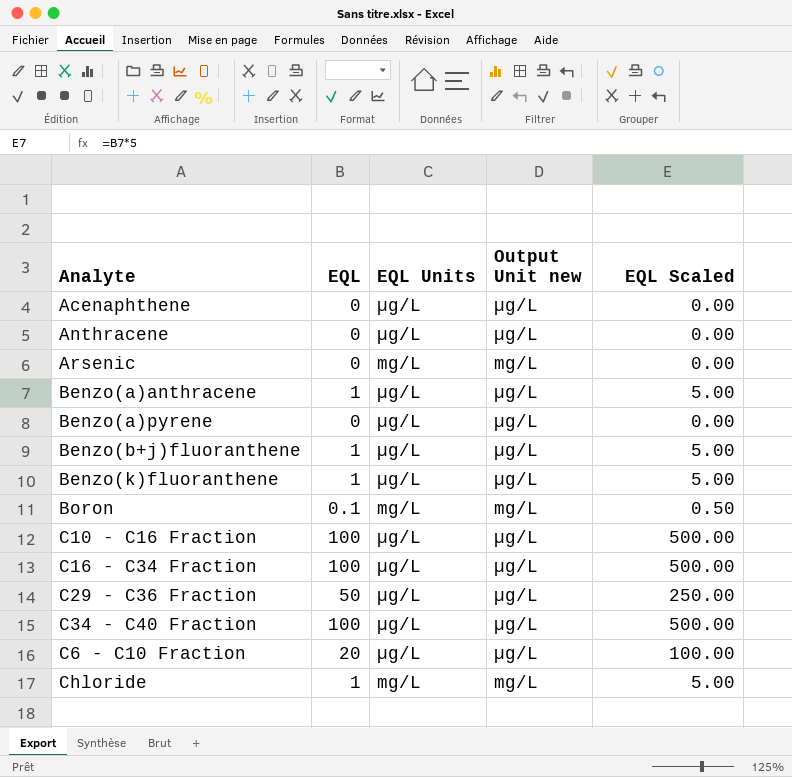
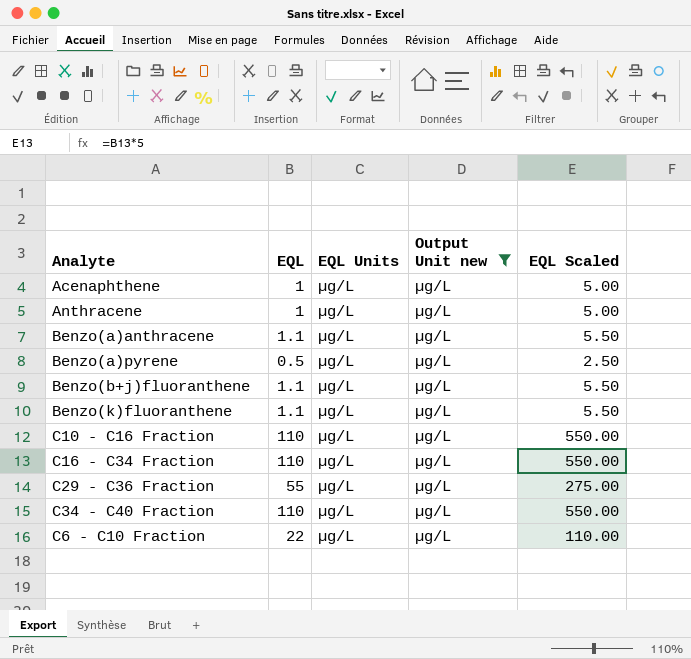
filter: none -> Output Unit new = µg/L
Acenaphthene | EQL: 0 -> 1
Acenaphthene | EQL Scaled: 0.00 -> 5.00
Anthracene | EQL: 0 -> 1
Anthracene | EQL Scaled: 0.00 -> 5.00
Benzo(a)anthracene | EQL: 1 -> 1.1
Benzo(a)anthracene | EQL Scaled: 5.00 -> 5.50
Benzo(a)pyrene | EQL: 0 -> 0.5
Benzo(a)pyrene | EQL Scaled: 0.00 -> 2.50
Benzo(b+j)fluoranthene | EQL: 1 -> 1.1
Benzo(b+j)fluoranthene | EQL Scaled: 5.00 -> 5.50
Benzo(k)fluoranthene | EQL: 1 -> 1.1
Benzo(k)fluoranthene | EQL Scaled: 5.00 -> 5.50
C10 - C16 Fraction | EQL: 100 -> 110
C10 - C16 Fraction | EQL Scaled: 500.00 -> 550.00
C16 - C34 Fraction | EQL: 100 -> 110
C16 - C34 Fraction | EQL Scaled: 500.00 -> 550.00
C29 - C36 Fraction | EQL: 50 -> 55
C29 - C36 Fraction | EQL Scaled: 250.00 -> 275.00
C34 - C40 Fraction | EQL: 100 -> 110
C34 - C40 Fraction | EQL Scaled: 500.00 -> 550.00
C6 - C10 Fraction | EQL: 20 -> 22
C6 - C10 Fraction | EQL Scaled: 100.00 -> 110.00

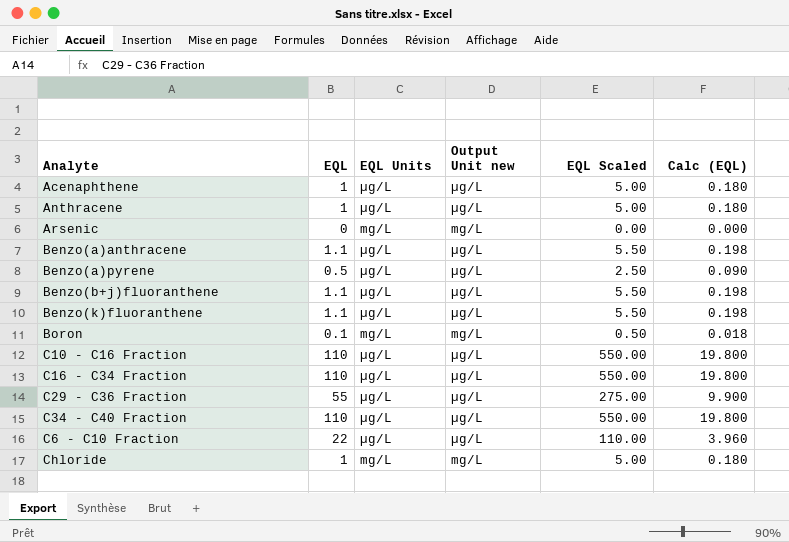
filter: Output Unit new = µg/L -> none
column Calc (EQL) | formula: none -> [EQL] * 0.18

